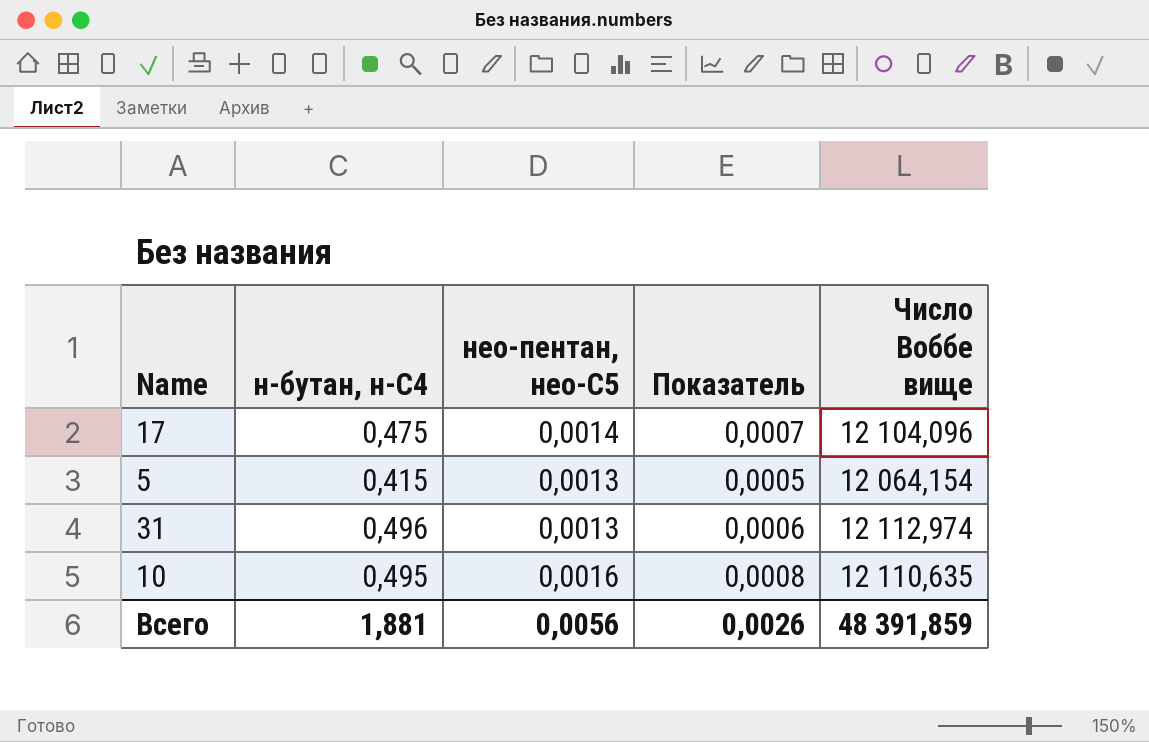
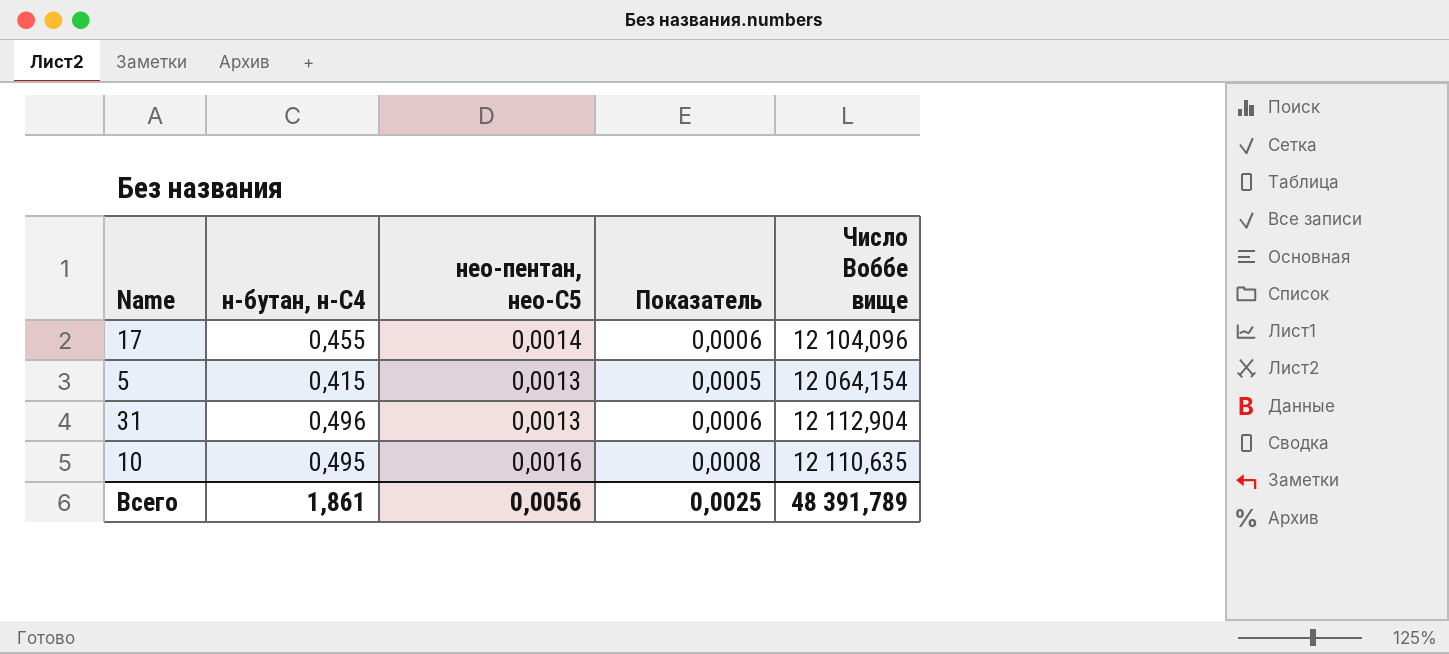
17 | н-бутан, н-С4: 0,475 -> 0,455
17 | Показатель: 0,0007 -> 0,0006
31 | Число Воббе вище: 12 112,974 -> 12 112,904
Всего | н-бутан, н-С4: 1,881 -> 1,861
Всего | Показатель: 0,0026 -> 0,0025
Всего | Число Воббе вище: 48 391,859 -> 48 391,789

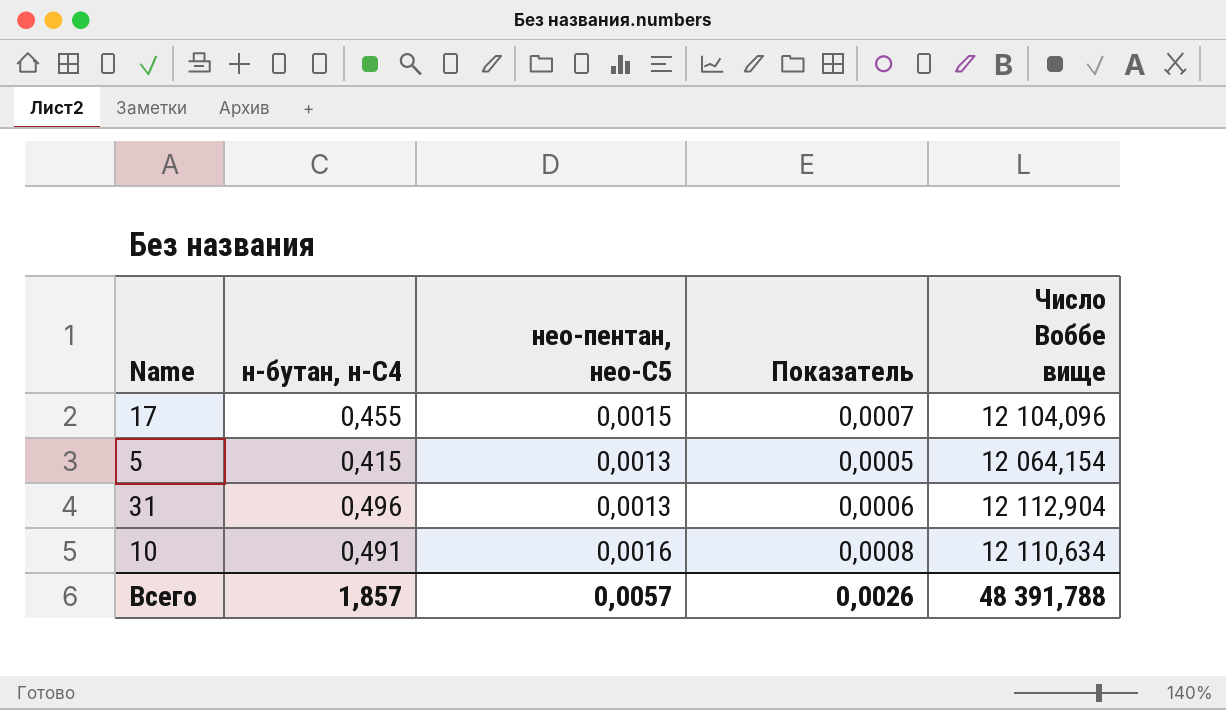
17 | нео-пентан, нео-С5: 0,0014 -> 0,0015
17 | Показатель: 0,0006 -> 0,0007
10 | н-бутан, н-С4: 0,495 -> 0,491
10 | Число Воббе вище: 12 110,635 -> 12 110,634
Всего | н-бутан, н-С4: 1,861 -> 1,857
Всего | нео-пентан, нео-С5: 0,0056 -> 0,0057
Всего | Показатель: 0,0025 -> 0,0026
Всего | Число Воббе вище: 48 391,789 -> 48 391,788

